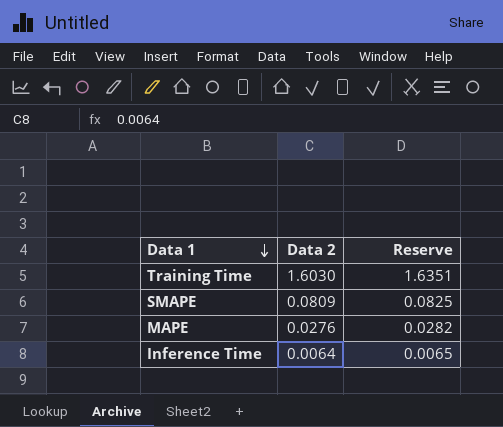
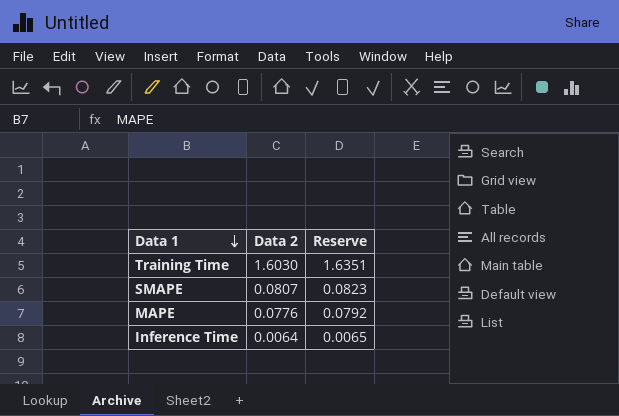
SMAPE | Data 2: 0.0809 -> 0.0807
SMAPE | Reserve: 0.0825 -> 0.0823
MAPE | Data 2: 0.0276 -> 0.0776
MAPE | Reserve: 0.0282 -> 0.0792

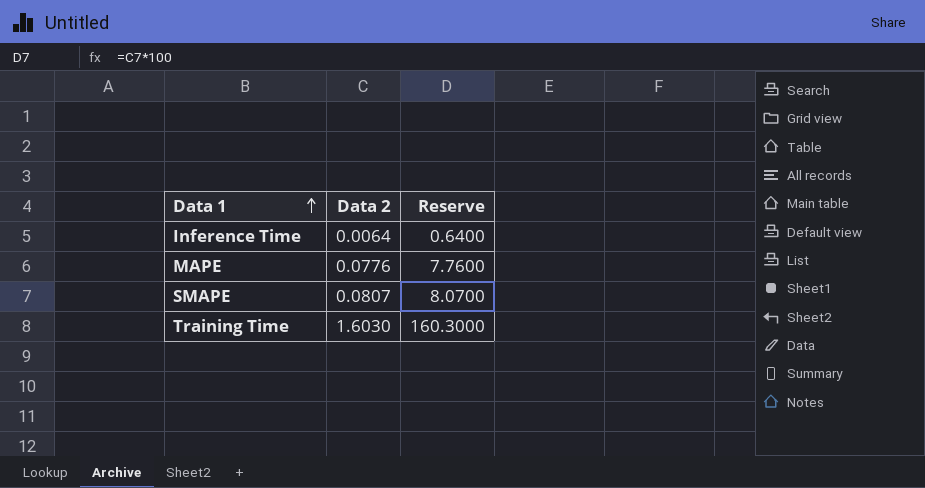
row order: Data 1 descending -> Data 1 ascending
column Reserve | formula: [Data 2] * 1.02 -> [Data 2] * 100

